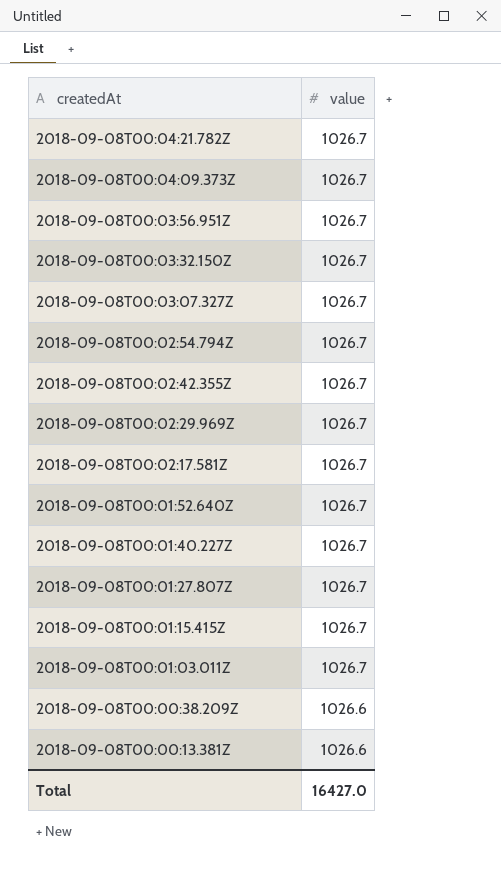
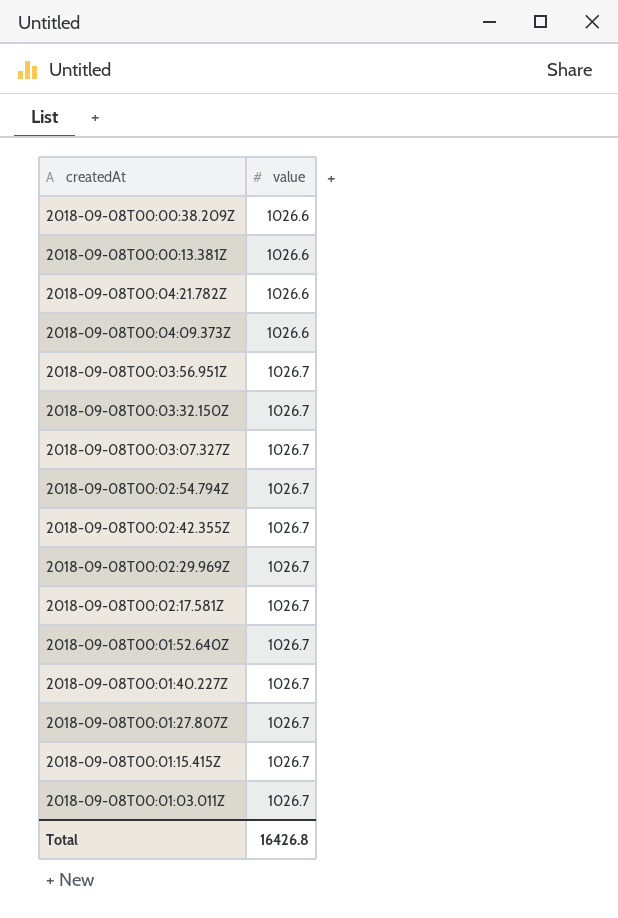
row order: createdAt descending -> value ascending
2018-09-08T00:04:21.782Z | value: 1026.7 -> 1026.6
2018-09-08T00:04:09.373Z | value: 1026.7 -> 1026.6
Total | value: 16427.0 -> 16426.8

